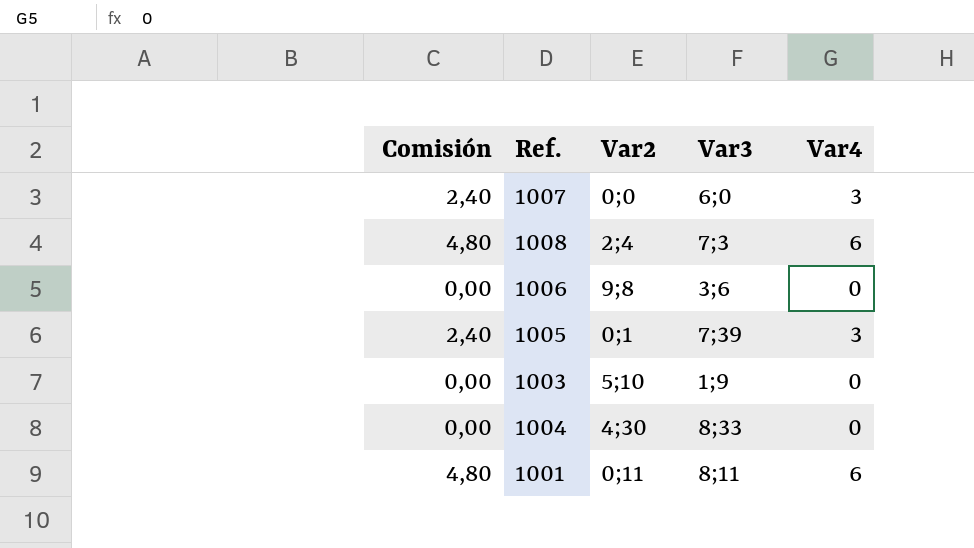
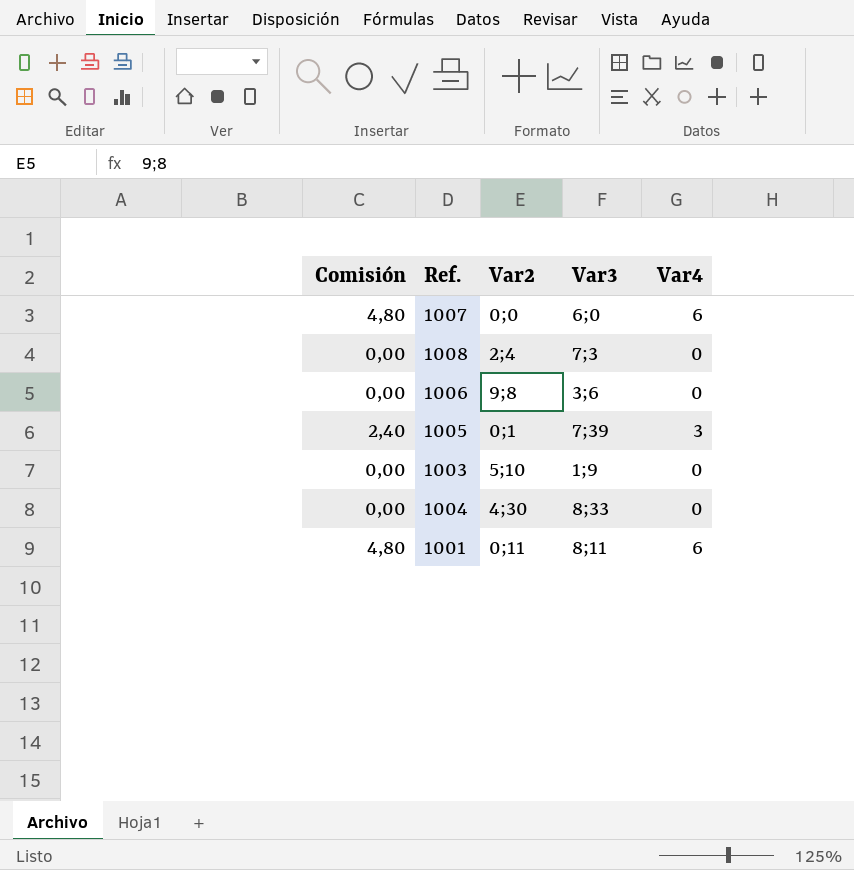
1007 | Comisión: 2,40 -> 4,80
1007 | Var4: 3 -> 6
1008 | Comisión: 4,80 -> 0,00
1008 | Var4: 6 -> 0

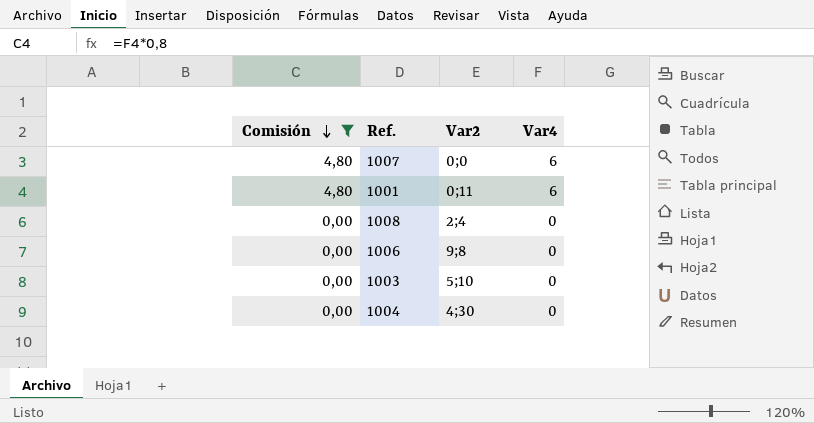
filter: none -> Comisión != 2,40
row order: none -> Comisión descending
column Var3 | position: 4 -> none

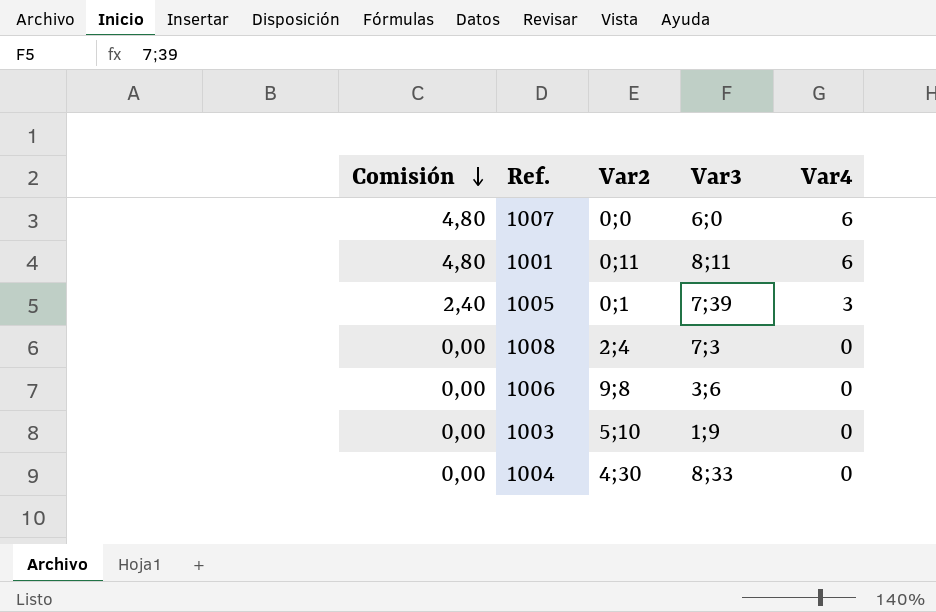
filter: Comisión != 2,40 -> none
column Var3 | position: none -> 4

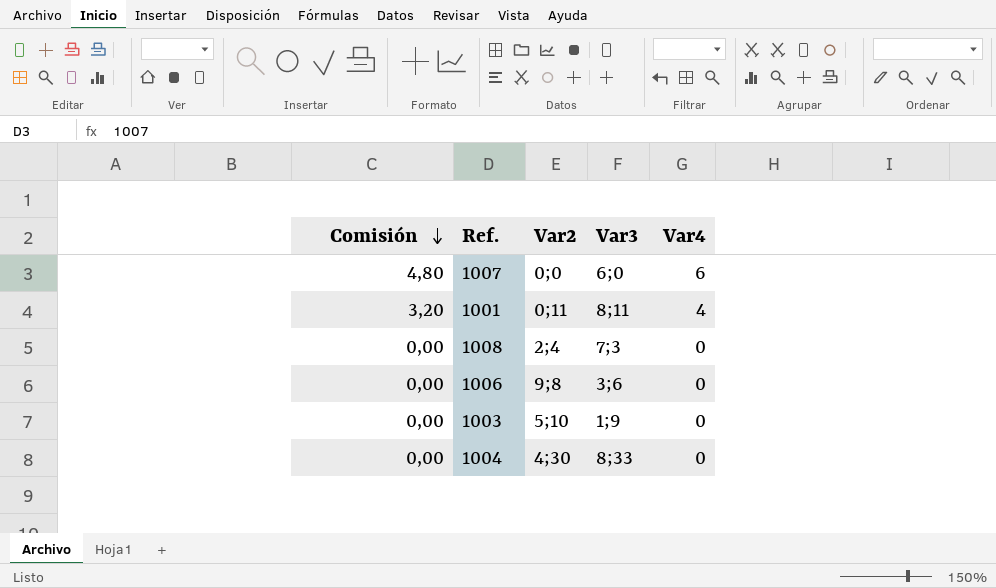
row 1005: 2,40 | 0;1 | 7;39 | 3 -> none
1001 | Comisión: 4,80 -> 3,20
1001 | Var4: 6 -> 4

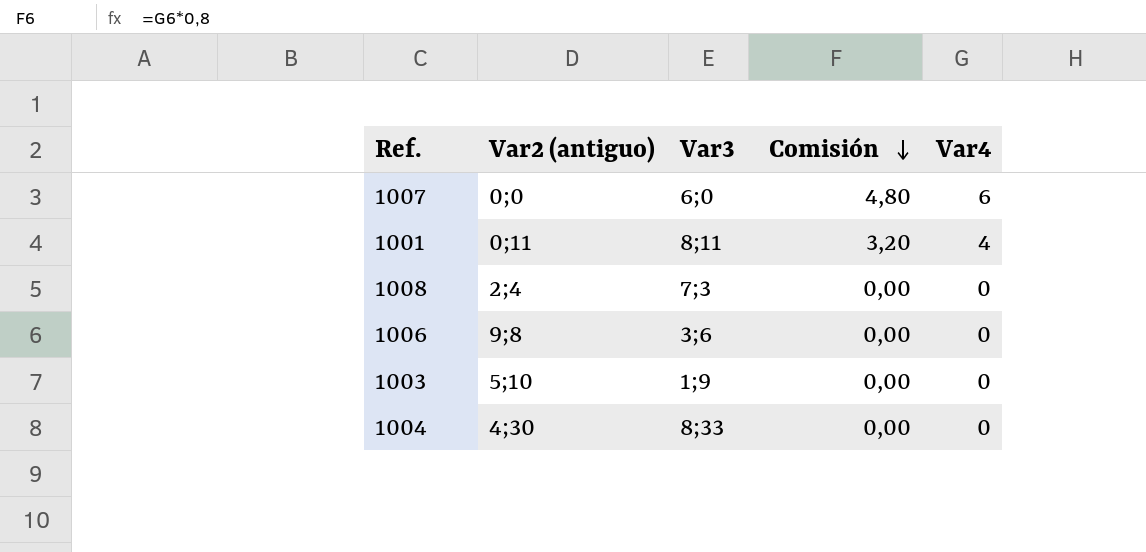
column name: Var2 -> Var2 (antiguo)
column Comisión | position: 1 -> 4

